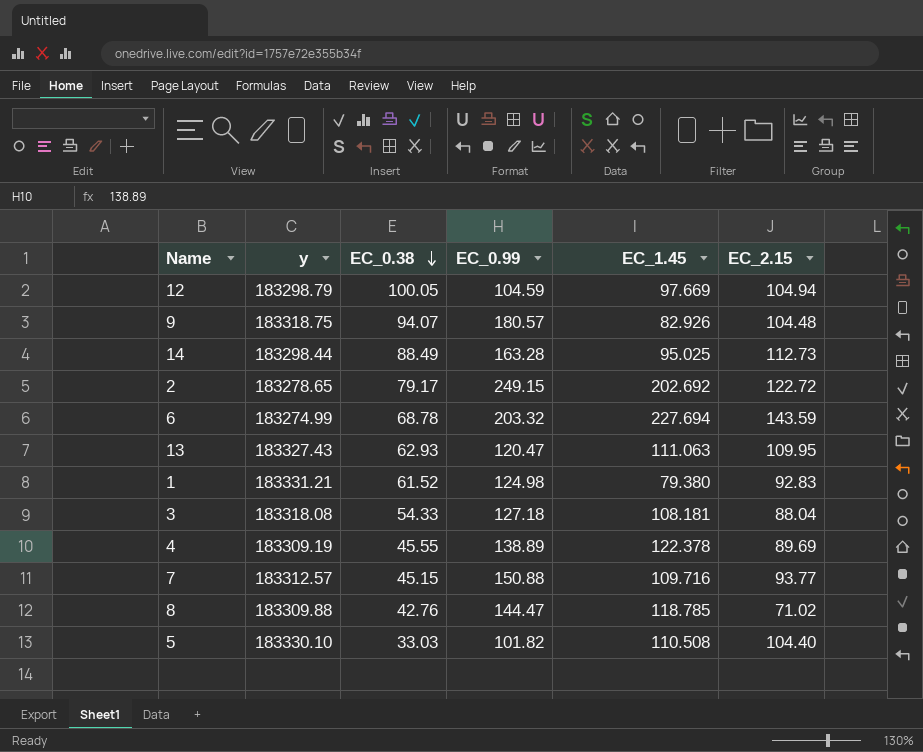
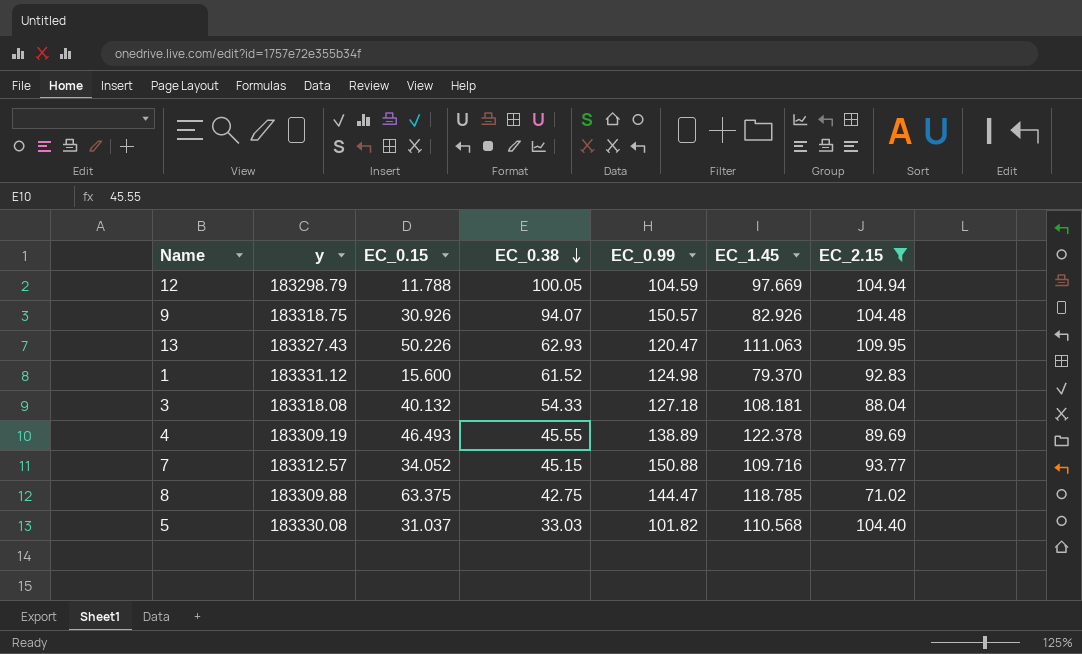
filter: none -> EC_2.15 <= 109.95
column EC_0.15 | position: none -> 3
9 | EC_0.99: 180.57 -> 150.57
1 | y: 183331.21 -> 183331.12
1 | EC_1.45: 79.380 -> 79.370
8 | EC_0.38: 42.76 -> 42.75
5 | y: 183330.10 -> 183330.08
5 | EC_1.45: 110.508 -> 110.568

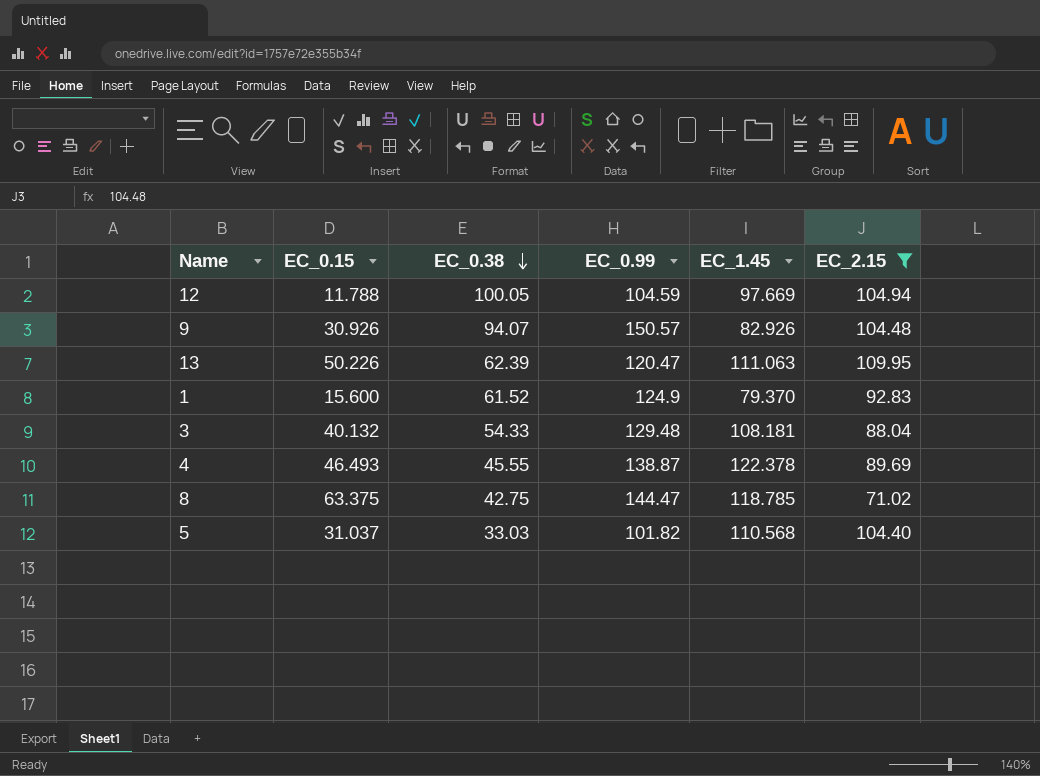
column y | position: 2 -> none
row 7: 183312.57 | 34.052 | 45.15 | 150.88 | 109.716 | 93.77 -> none
13 | EC_0.38: 62.93 -> 62.39
1 | EC_0.99: 124.98 -> 124.9
3 | EC_0.99: 127.18 -> 129.48
4 | EC_0.99: 138.89 -> 138.87

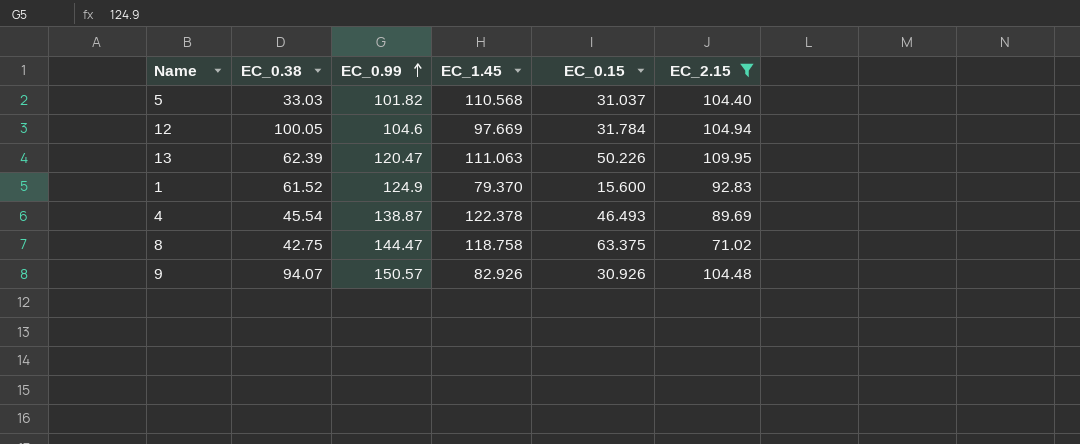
row order: EC_0.38 descending -> EC_0.99 ascending
column EC_0.15 | position: 2 -> 5
row 3: 40.132 | 54.33 | 129.48 | 108.181 | 88.04 -> none
12 | EC_0.99: 104.59 -> 104.6
12 | EC_0.15: 11.788 -> 31.784
4 | EC_0.38: 45.55 -> 45.54
8 | EC_1.45: 118.785 -> 118.758

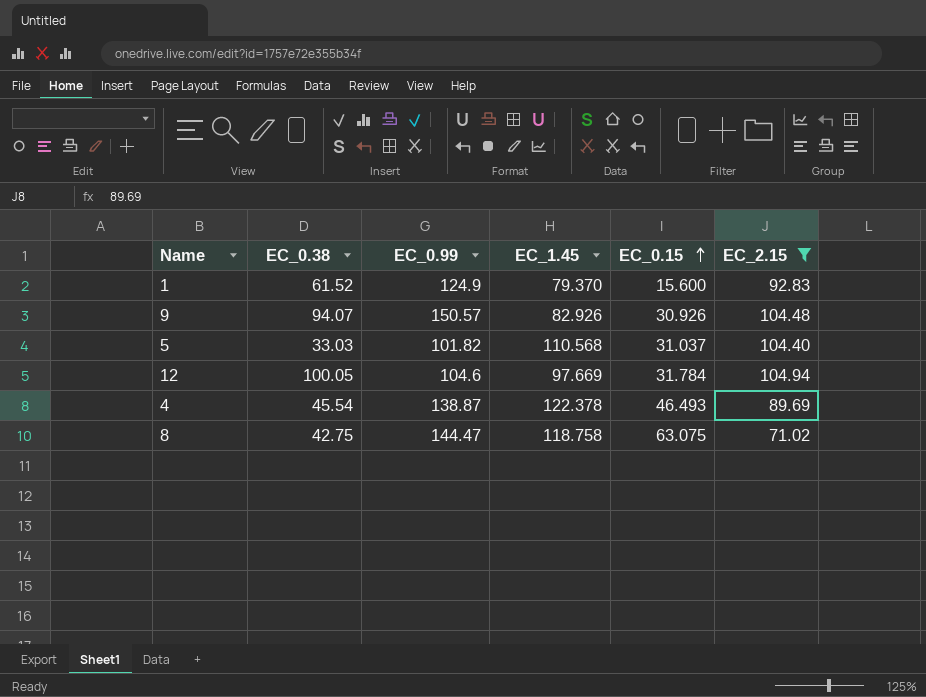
row order: EC_0.99 ascending -> EC_0.15 ascending
row 13: 62.39 | 120.47 | 111.063 | 50.226 | 109.95 -> none
8 | EC_0.15: 63.375 -> 63.075

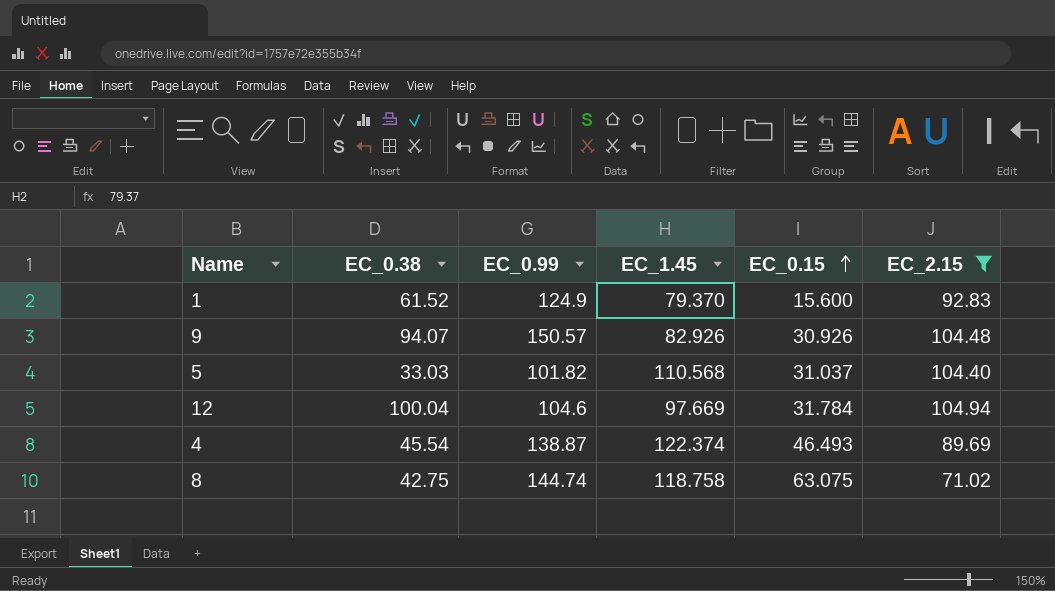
12 | EC_0.38: 100.05 -> 100.04
4 | EC_1.45: 122.378 -> 122.374
8 | EC_0.99: 144.47 -> 144.74

